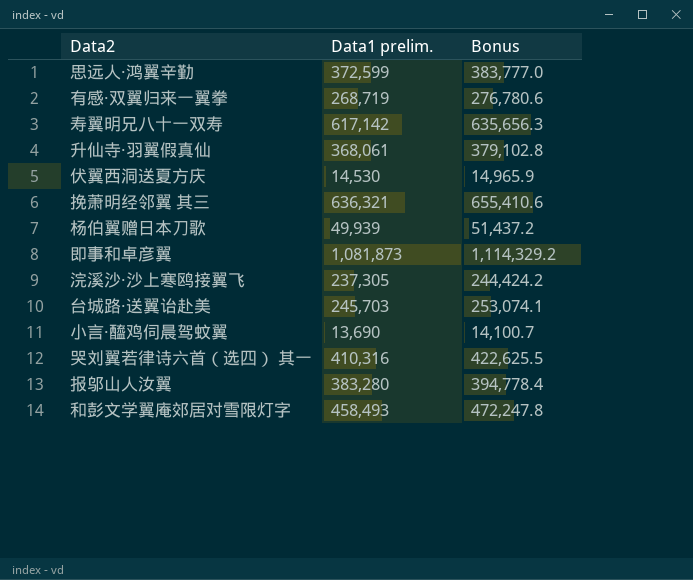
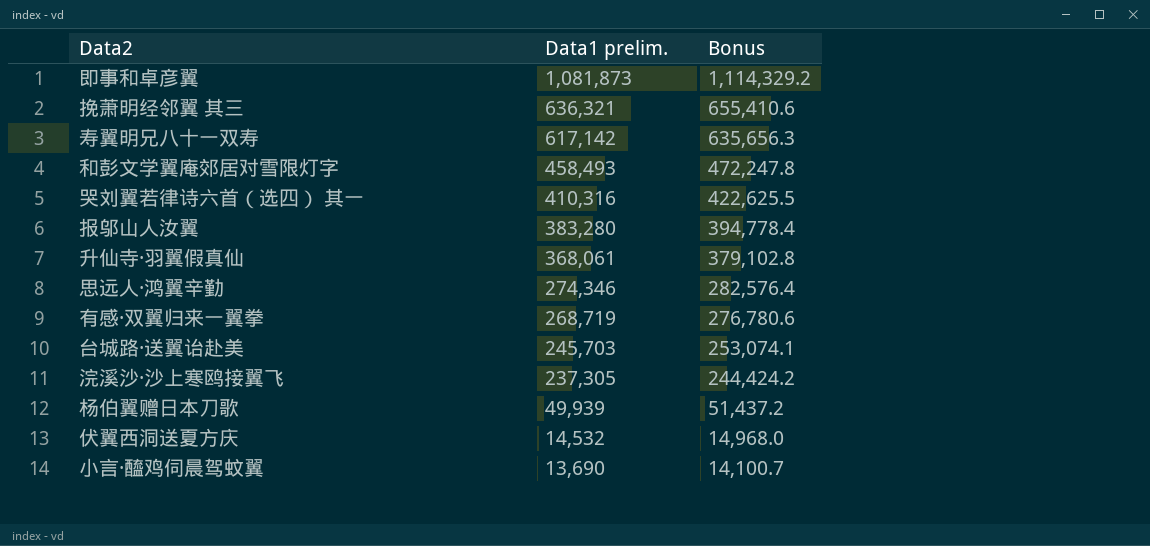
row order: none -> Data1 prelim. descending
思远人·鸿翼辛勤 | Data1 prelim.: 372,599 -> 274,346
思远人·鸿翼辛勤 | Bonus: 383,777.0 -> 282,576.4
伏翼西洞送夏方庆 | Data1 prelim.: 14,530 -> 14,532
伏翼西洞送夏方庆 | Bonus: 14,965.9 -> 14,968.0

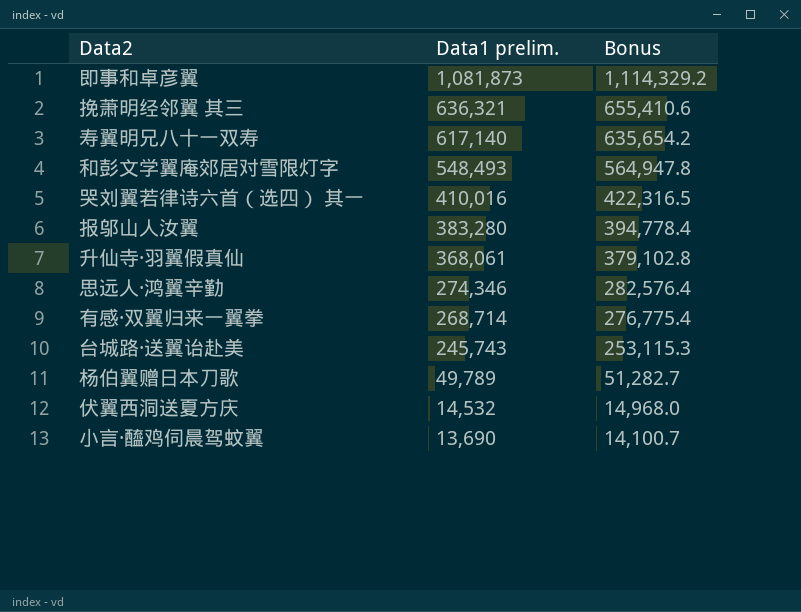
row 浣溪沙·沙上寒鸥接翼飞: 237,305 | 244,424.2 -> none
寿翼明兄八十一双寿 | Data1 prelim.: 617,142 -> 617,140
寿翼明兄八十一双寿 | Bonus: 635,656.3 -> 635,654.2
和彭文学翼庵郊居对雪限灯字 | Data1 prelim.: 458,493 -> 548,493
和彭文学翼庵郊居对雪限灯字 | Bonus: 472,247.8 -> 564,947.8
哭刘翼若律诗六首（选四） 其一 | Data1 prelim.: 410,316 -> 410,016
哭刘翼若律诗六首（选四） 其一 | Bonus: 422,625.5 -> 422,316.5
有感·双翼归来一翼拳 | Data1 prelim.: 268,719 -> 268,714
有感·双翼归来一翼拳 | Bonus: 276,780.6 -> 276,775.4
台城路·送翼诒赴美 | Data1 prelim.: 245,703 -> 245,743
台城路·送翼诒赴美 | Bonus: 253,074.1 -> 253,115.3
杨伯翼赠日本刀歌 | Data1 prelim.: 49,939 -> 49,789
杨伯翼赠日本刀歌 | Bonus: 51,437.2 -> 51,282.7

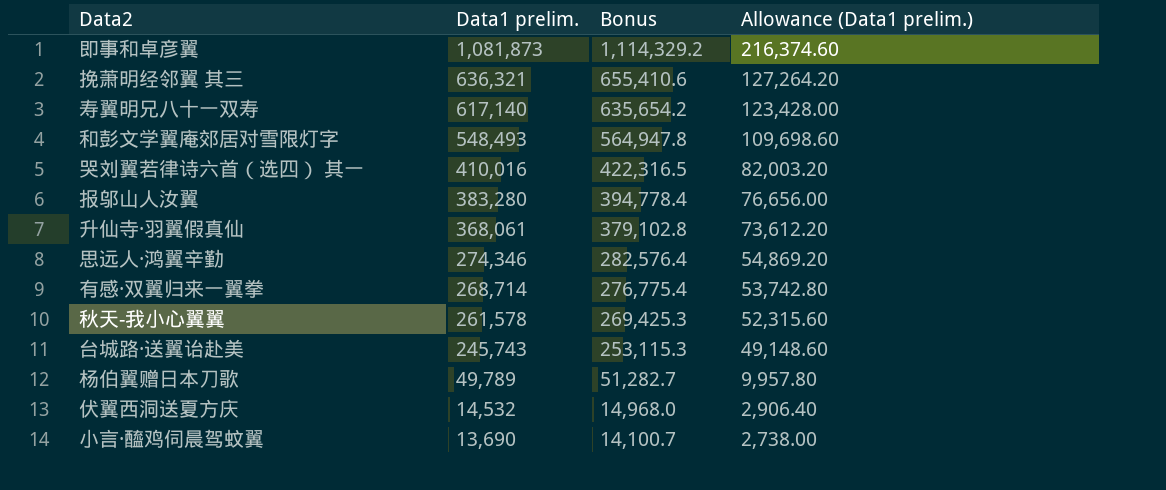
column Allowance (Data1 prelim.) | formula: none -> [Data1 prelim.] * 0.2
row 秋天-我小心翼翼: none -> 261,578 | 269,425.3 | 52,315.60

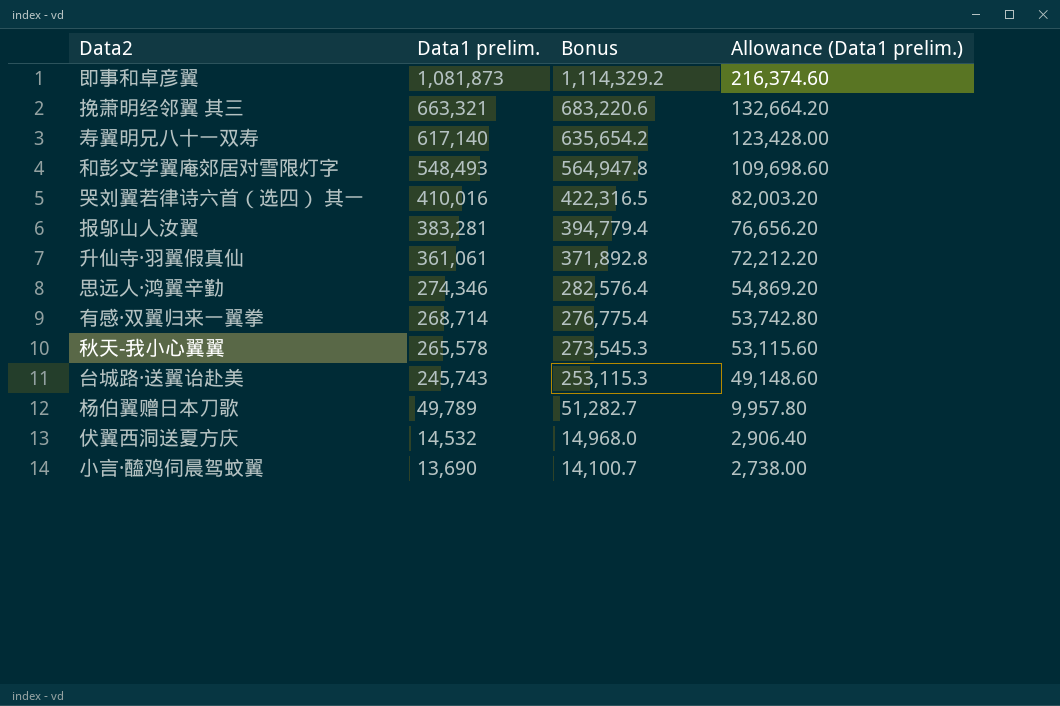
挽萧明经邻翼 其三 | Data1 prelim.: 636,321 -> 663,321
挽萧明经邻翼 其三 | Bonus: 655,410.6 -> 683,220.6
挽萧明经邻翼 其三 | Allowance (Data1 prelim.): 127,264.20 -> 132,664.20
报邬山人汝翼 | Data1 prelim.: 383,280 -> 383,281
报邬山人汝翼 | Bonus: 394,778.4 -> 394,779.4
报邬山人汝翼 | Allowance (Data1 prelim.): 76,656.00 -> 76,656.20
升仙寺·羽翼假真仙 | Data1 prelim.: 368,061 -> 361,061
升仙寺·羽翼假真仙 | Bonus: 379,102.8 -> 371,892.8
升仙寺·羽翼假真仙 | Allowance (Data1 prelim.): 73,612.20 -> 72,212.20
秋天-我小心翼翼 | Data1 prelim.: 261,578 -> 265,578
秋天-我小心翼翼 | Bonus: 269,425.3 -> 273,545.3
秋天-我小心翼翼 | Allowance (Data1 prelim.): 52,315.60 -> 53,115.60

